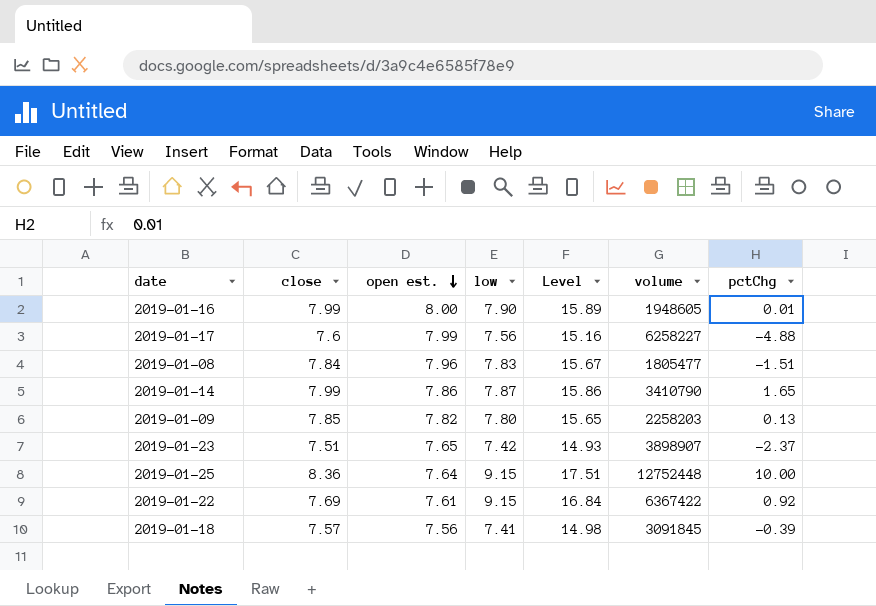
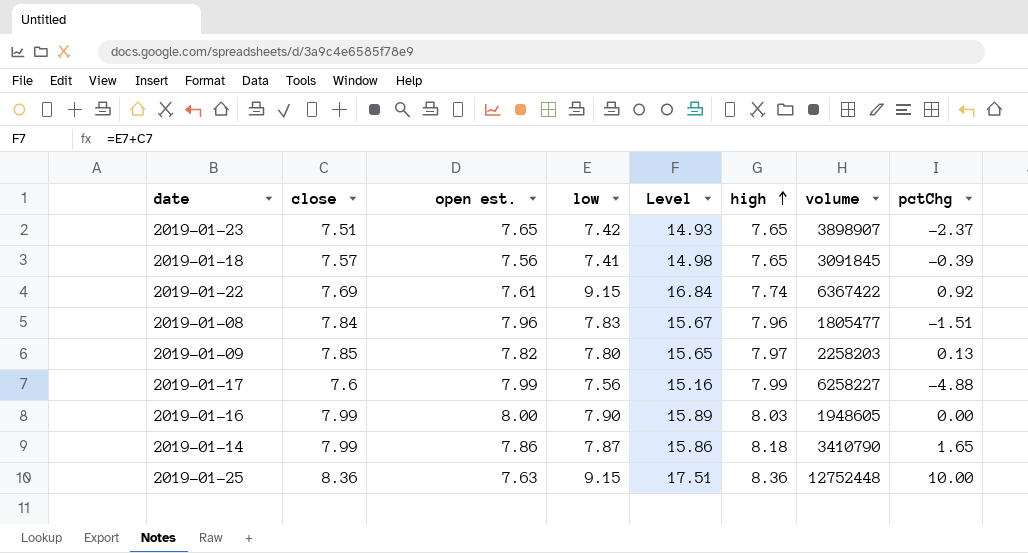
row order: open est. descending -> high ascending
column high | position: none -> 6
2019-01-16 | pctChg: 0.01 -> 0.00
2019-01-25 | open est.: 7.64 -> 7.63

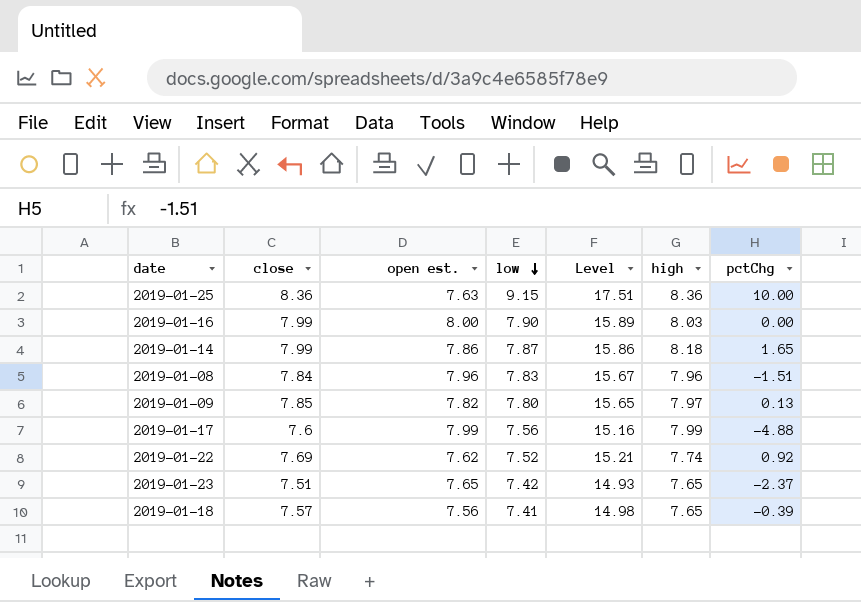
row order: high ascending -> low descending
column volume | position: 7 -> none
2019-01-22 | open est.: 7.61 -> 7.62
2019-01-22 | low: 9.15 -> 7.52
2019-01-22 | Level: 16.84 -> 15.21

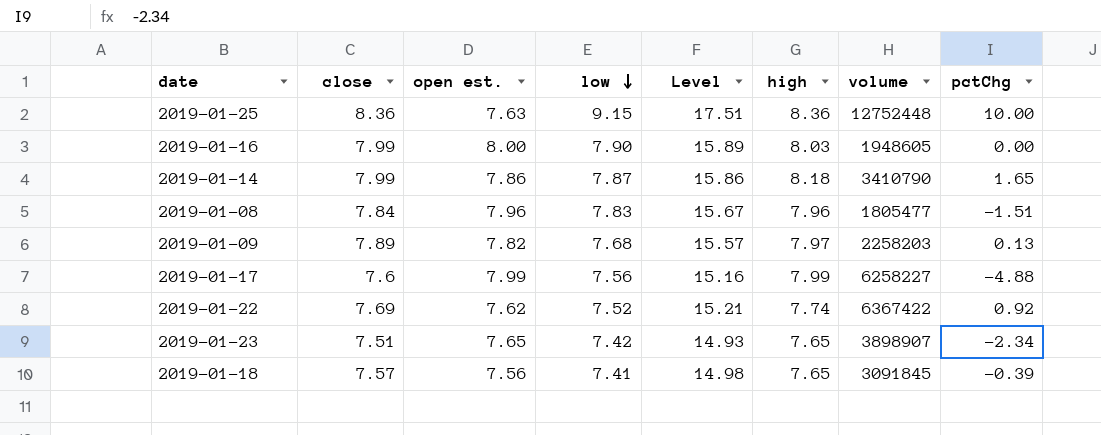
column volume | position: none -> 7
2019-01-09 | close: 7.85 -> 7.89
2019-01-09 | low: 7.80 -> 7.68
2019-01-09 | Level: 15.65 -> 15.57
2019-01-23 | pctChg: -2.37 -> -2.34

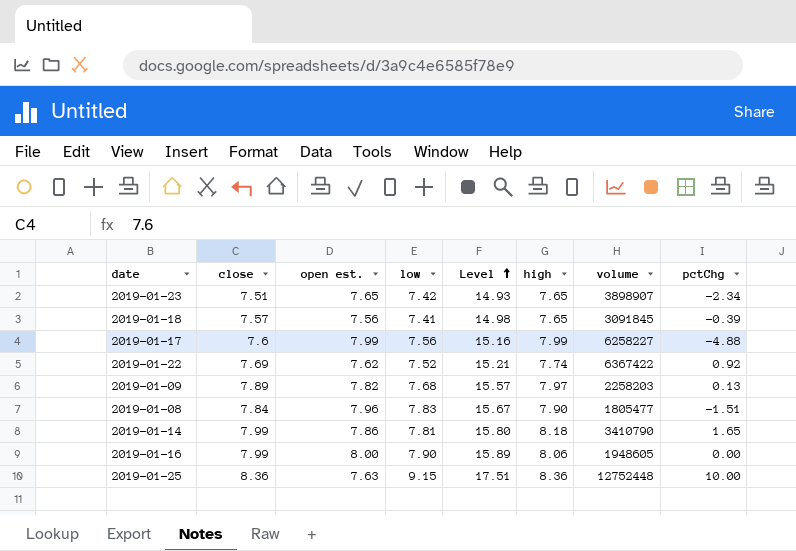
row order: low descending -> Level ascending
2019-01-08 | high: 7.96 -> 7.90
2019-01-14 | low: 7.87 -> 7.81
2019-01-14 | Level: 15.86 -> 15.80
2019-01-16 | high: 8.03 -> 8.06

